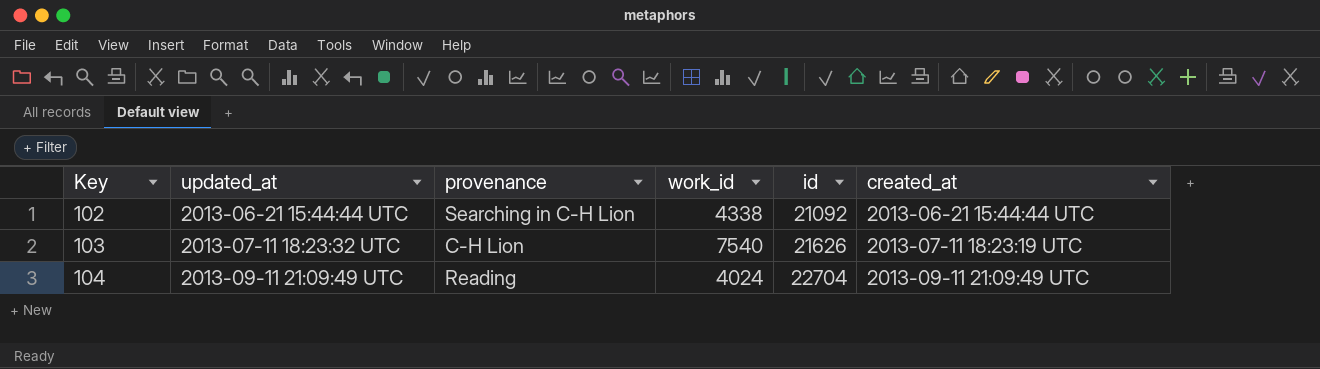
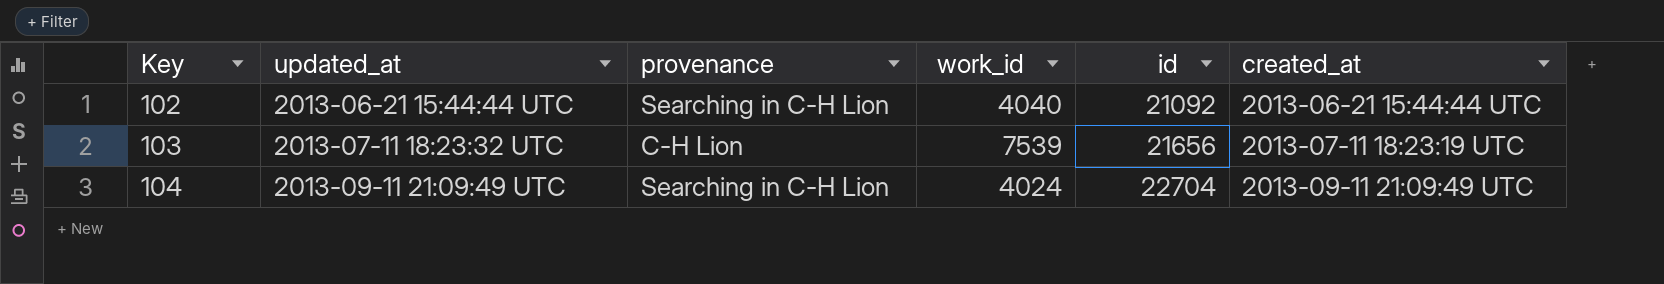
102 | work_id: 4338 -> 4040
103 | work_id: 7540 -> 7539
103 | id: 21626 -> 21656
104 | provenance: Reading -> Searching in C-H Lion

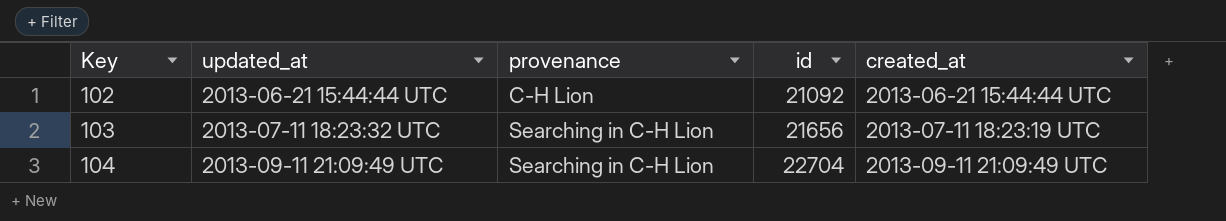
column work_id | position: 4 -> none
102 | provenance: Searching in C-H Lion -> C-H Lion
103 | provenance: C-H Lion -> Searching in C-H Lion

